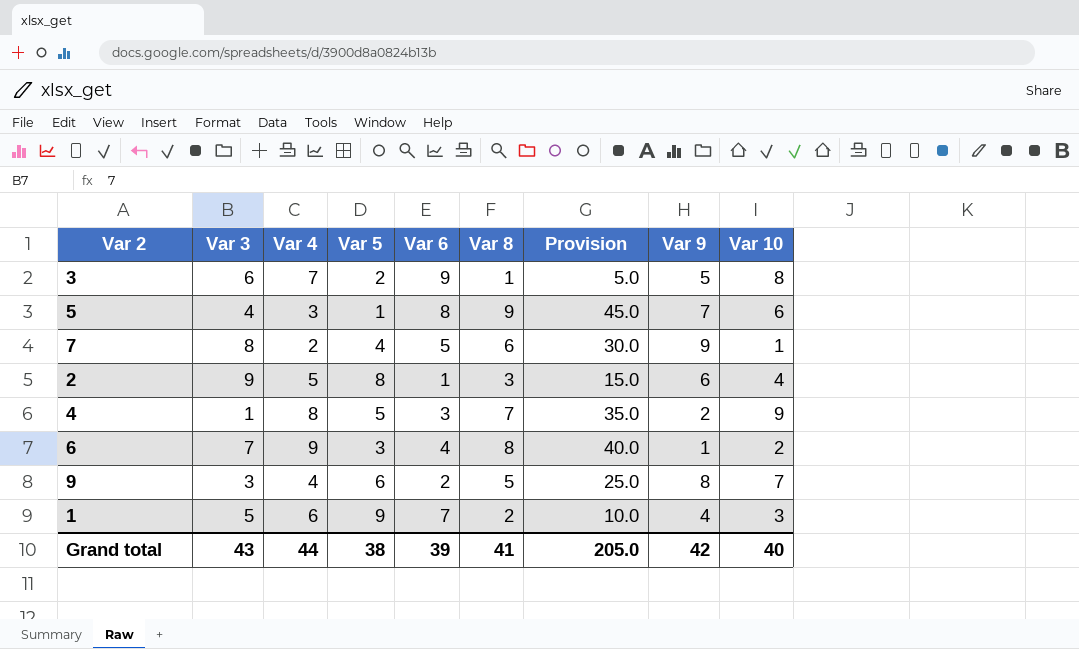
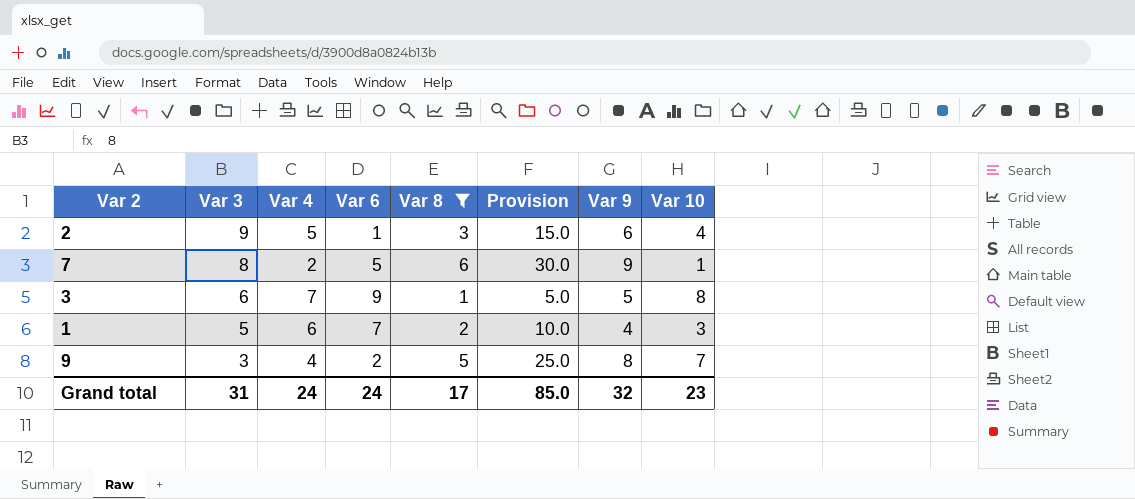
filter: none -> Var 8 <= 6
row order: none -> Var 3 descending
column Var 5 | position: 4 -> none
Grand total | Var 3: 43 -> 31
Grand total | Var 4: 44 -> 24
Grand total | Var 6: 39 -> 24
Grand total | Var 8: 41 -> 17
Grand total | Provision: 205.0 -> 85.0
Grand total | Var 9: 42 -> 32
Grand total | Var 10: 40 -> 23

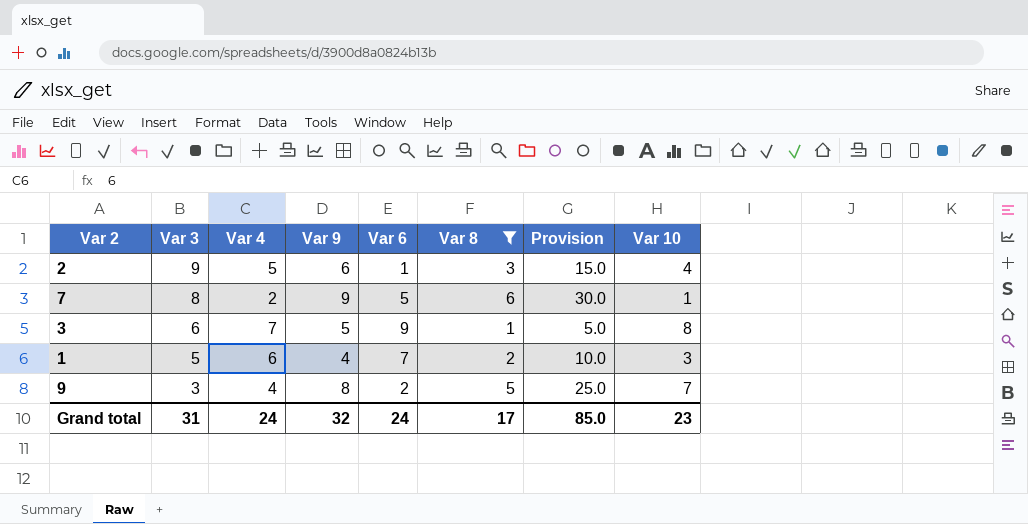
column Var 9 | position: 7 -> 4

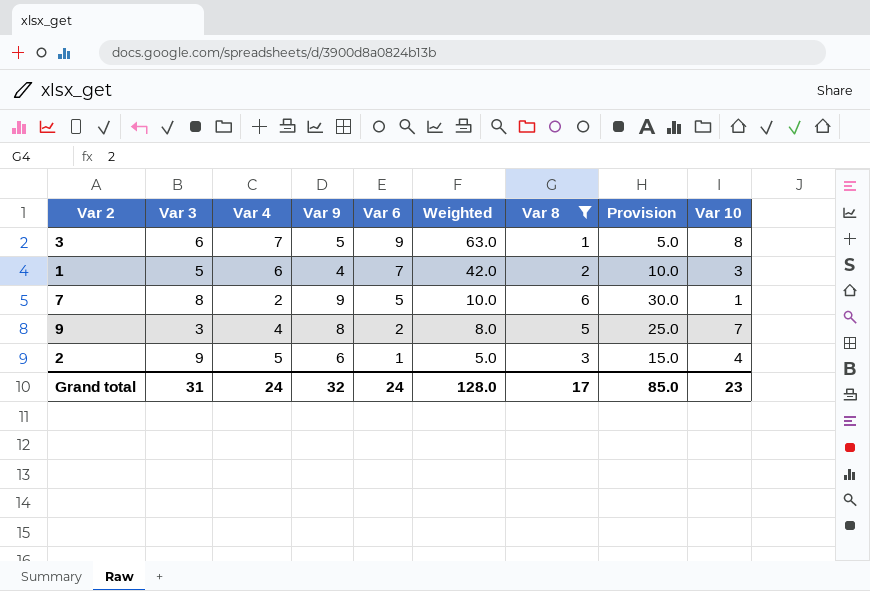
row order: Var 3 descending -> Var 6 descending
column Weighted | formula: none -> [Var 4] * [Var 6]

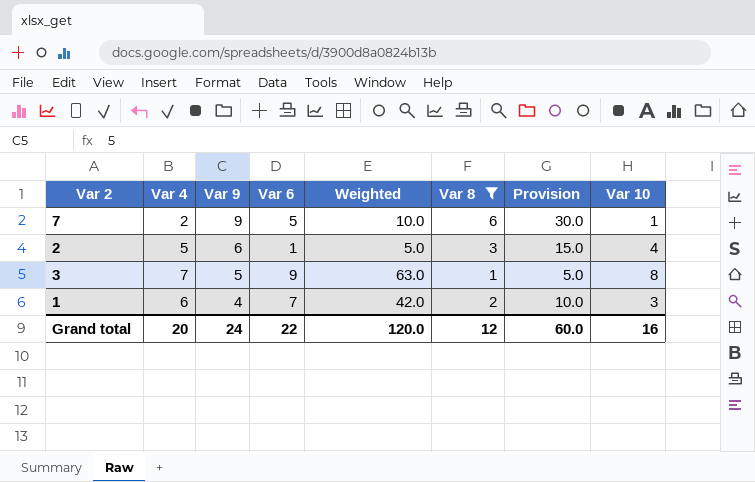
row order: Var 6 descending -> Var 9 descending
column Var 3 | position: 2 -> none
row 9: 3 | 4 | 8 | 2 | 8.0 | 5 | 25.0 | 7 -> none
Grand total | Var 4: 24 -> 20
Grand total | Var 9: 32 -> 24
Grand total | Var 6: 24 -> 22
Grand total | Weighted: 128.0 -> 120.0
Grand total | Var 8: 17 -> 12
Grand total | Provision: 85.0 -> 60.0
Grand total | Var 10: 23 -> 16

